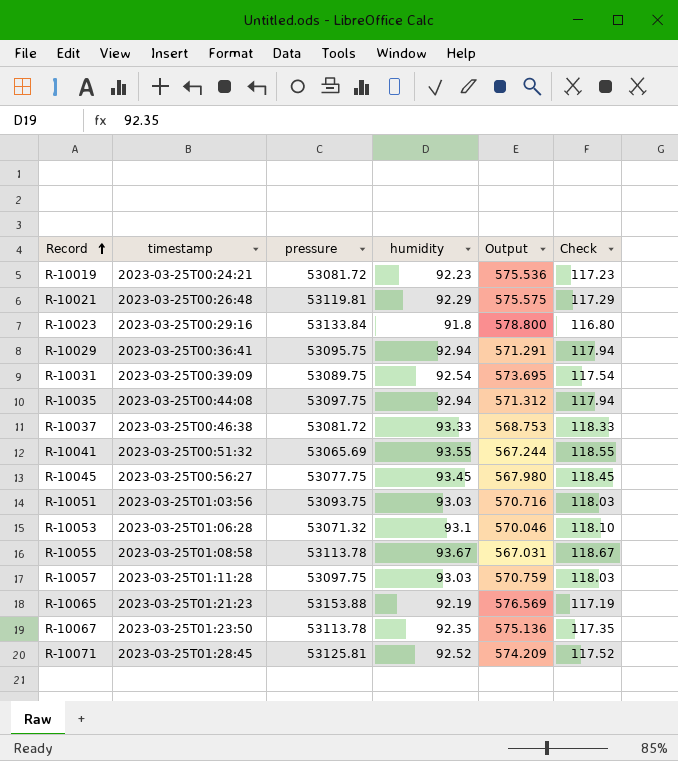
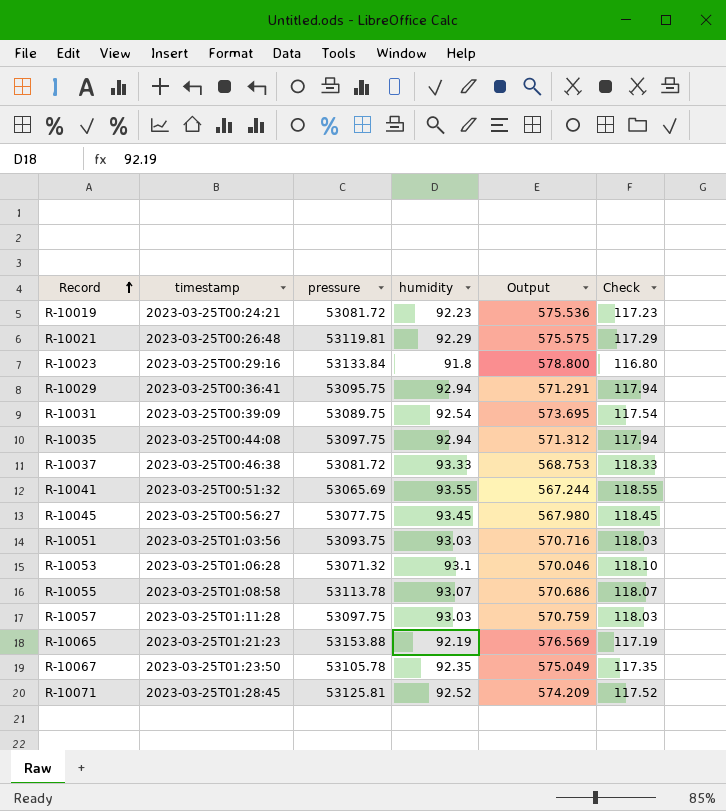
R-10055 | humidity: 93.67 -> 93.07
R-10055 | Output: 567.031 -> 570.686
R-10055 | Check: 118.67 -> 118.07
R-10067 | pressure: 53113.78 -> 53105.78
R-10067 | Output: 575.136 -> 575.049

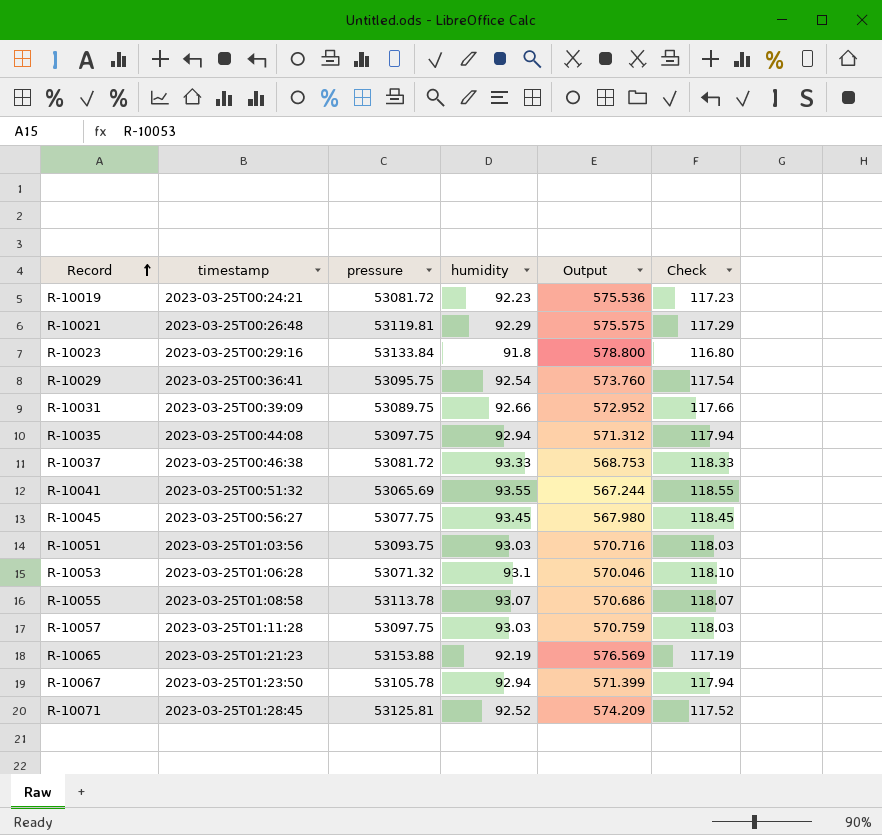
R-10029 | humidity: 92.94 -> 92.54
R-10029 | Output: 571.291 -> 573.760
R-10029 | Check: 117.94 -> 117.54
R-10031 | humidity: 92.54 -> 92.66
R-10031 | Output: 573.695 -> 572.952
R-10031 | Check: 117.54 -> 117.66
R-10067 | humidity: 92.35 -> 92.94
R-10067 | Output: 575.049 -> 571.399
R-10067 | Check: 117.35 -> 117.94

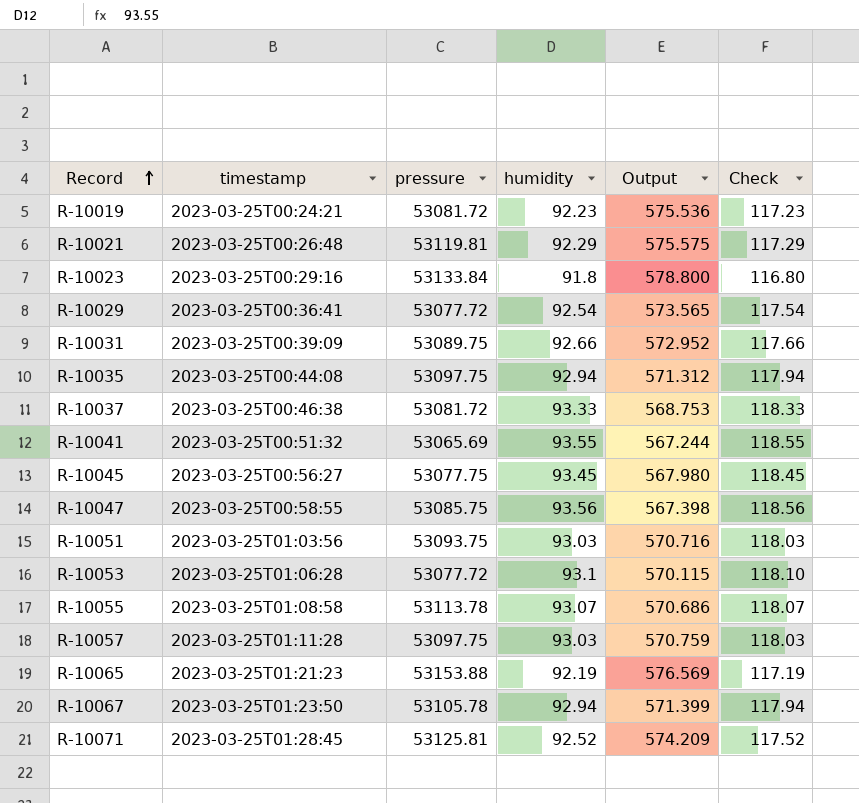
R-10029 | pressure: 53095.75 -> 53077.72
R-10029 | Output: 573.760 -> 573.565
row R-10047: none -> 2023-03-25T00:58:55 | 53085.75 | 93.56 | 567.398 | 118.56
R-10053 | pressure: 53071.32 -> 53077.72
R-10053 | Output: 570.046 -> 570.115

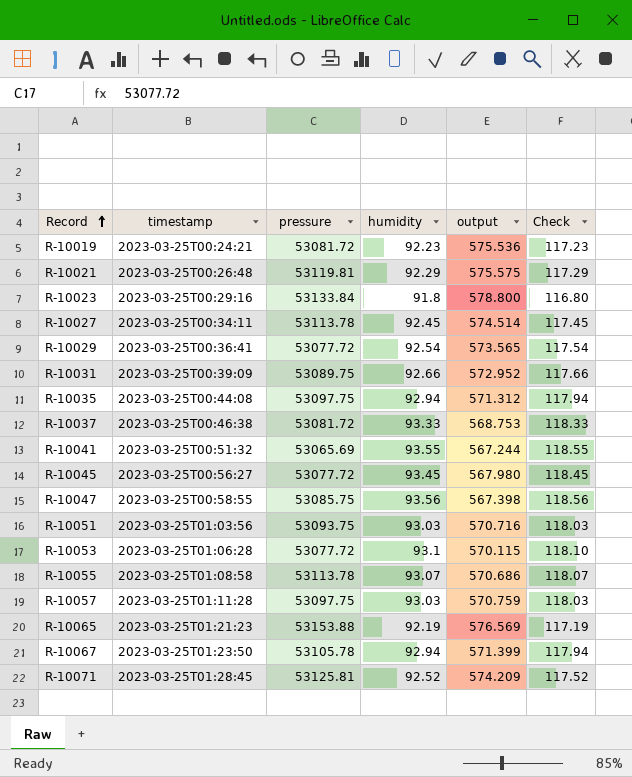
column name: Output -> output
row R-10027: none -> 2023-03-25T00:34:11 | 53113.78 | 92.45 | 574.514 | 117.45
R-10045 | pressure: 53077.75 -> 53077.72

